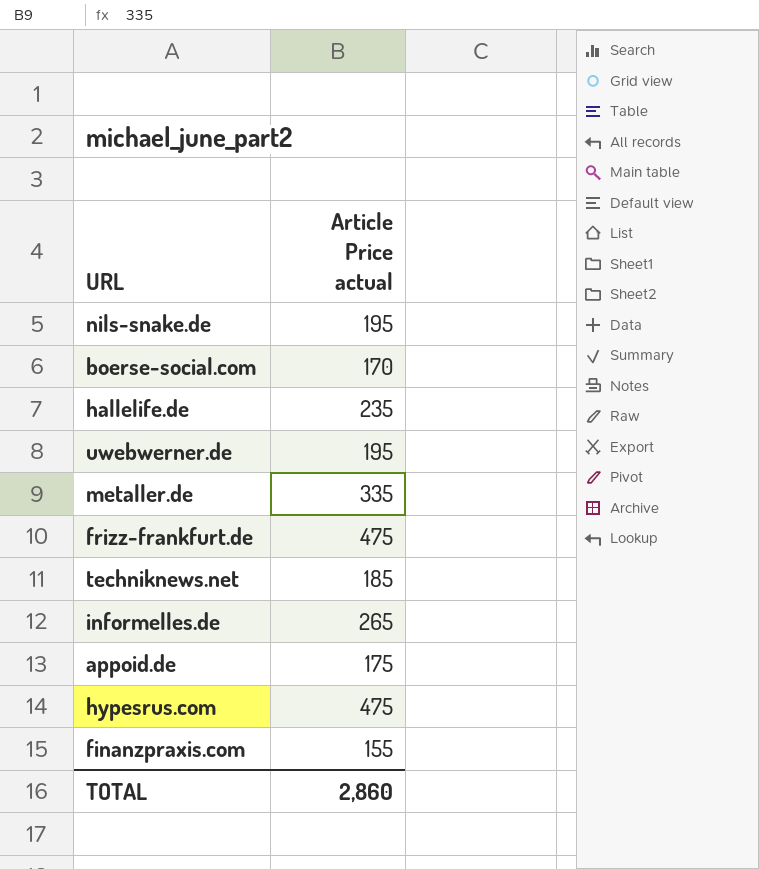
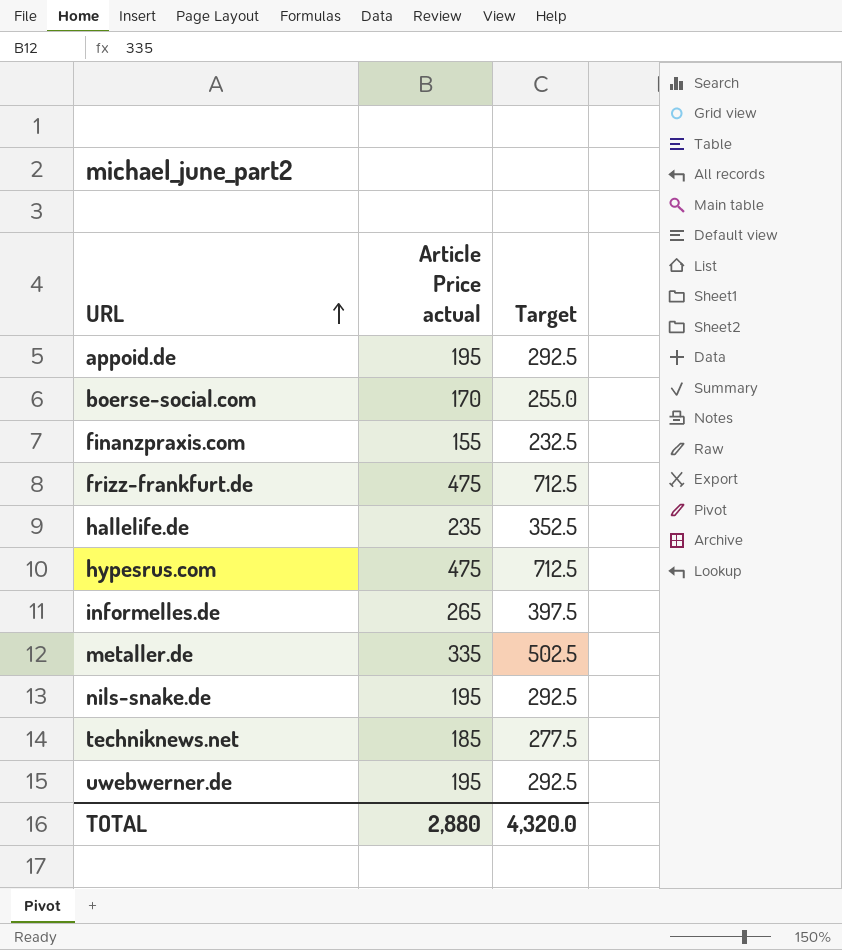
row order: none -> URL ascending
column Target | formula: none -> [Article Price actual] * 1.5
appoid.de | Article Price actual: 175 -> 195
TOTAL | Article Price actual: 2,860 -> 2,880

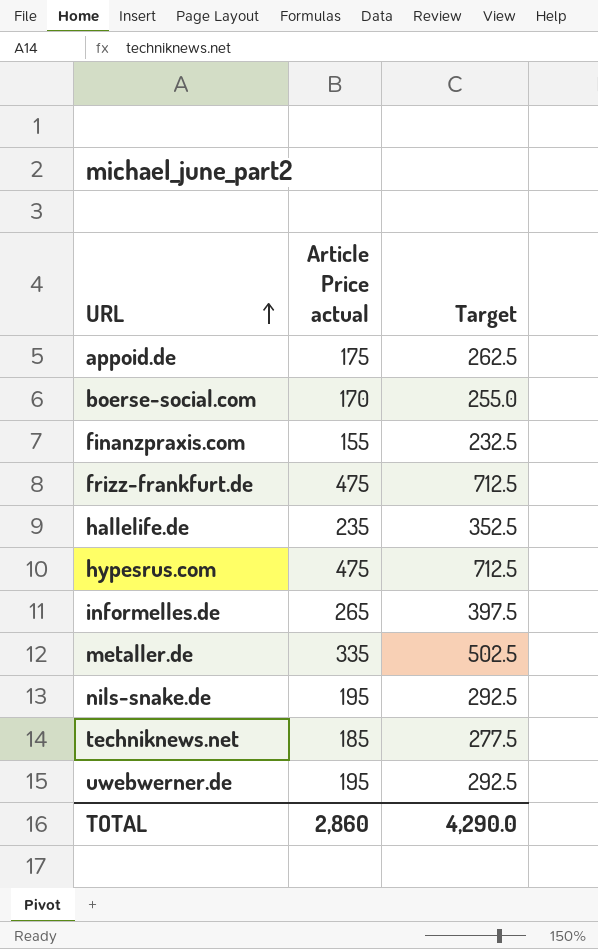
appoid.de | Article Price actual: 195 -> 175
appoid.de | Target: 292.5 -> 262.5
TOTAL | Article Price actual: 2,880 -> 2,860
TOTAL | Target: 4,320.0 -> 4,290.0

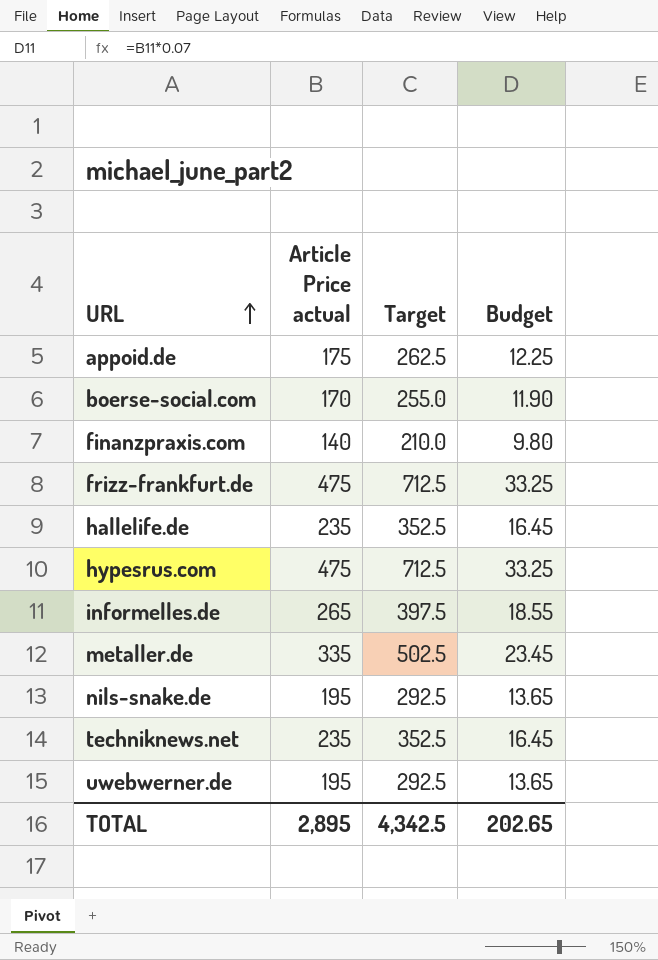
column Budget | formula: none -> [Article Price actual] * 0.07
finanzpraxis.com | Article Price actual: 155 -> 140
finanzpraxis.com | Target: 232.5 -> 210.0
techniknews.net | Article Price actual: 185 -> 235
techniknews.net | Target: 277.5 -> 352.5
TOTAL | Article Price actual: 2,860 -> 2,895
TOTAL | Target: 4,290.0 -> 4,342.5

